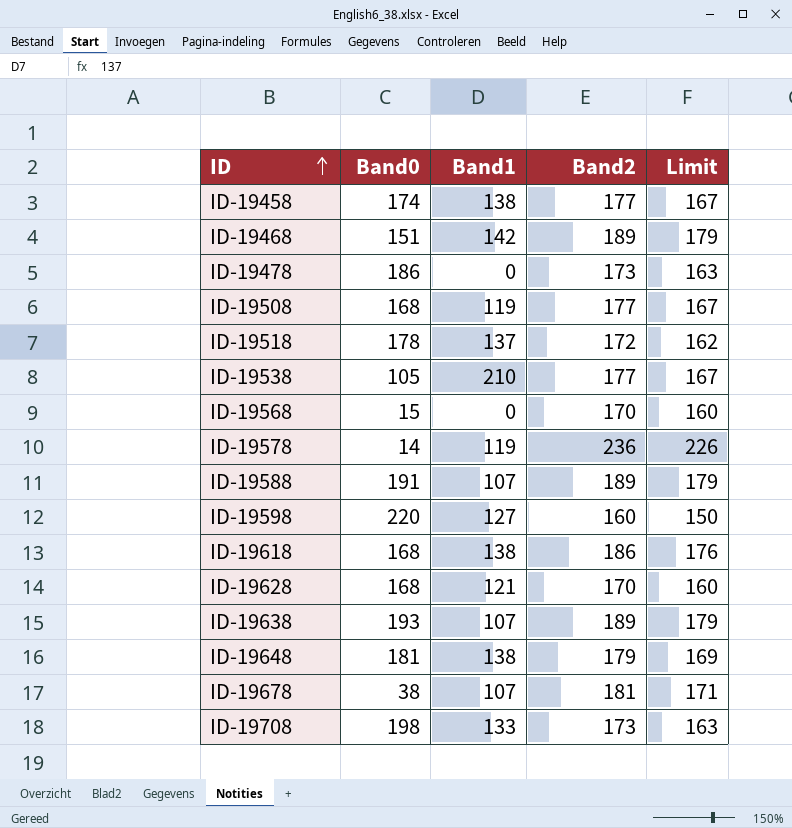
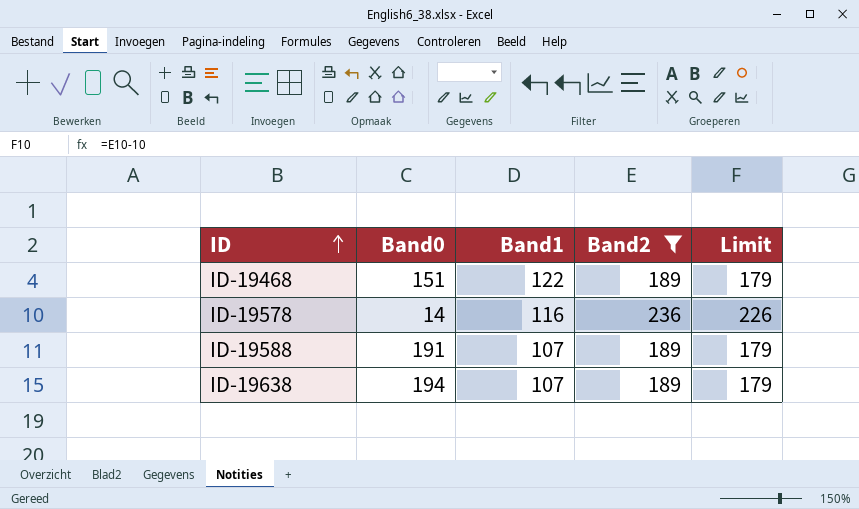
filter: none -> Band2 >= 189
ID-19468 | Band1: 142 -> 122
ID-19578 | Band1: 119 -> 116
ID-19638 | Band0: 193 -> 194

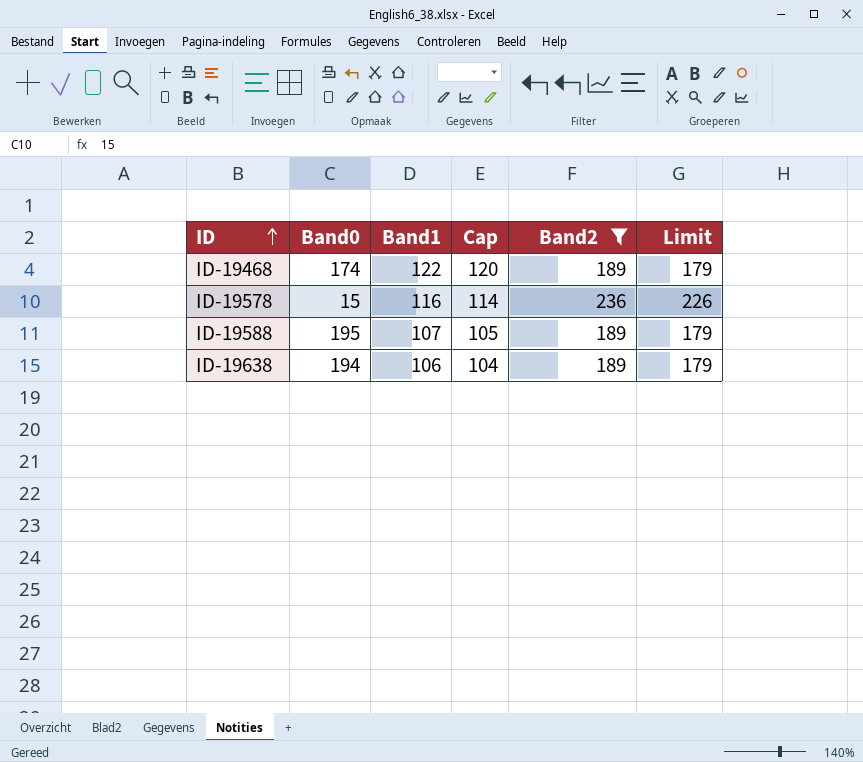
column Cap | formula: none -> [Band1] - 2
ID-19468 | Band0: 151 -> 174
ID-19578 | Band0: 14 -> 15
ID-19588 | Band0: 191 -> 195
ID-19638 | Band1: 107 -> 106

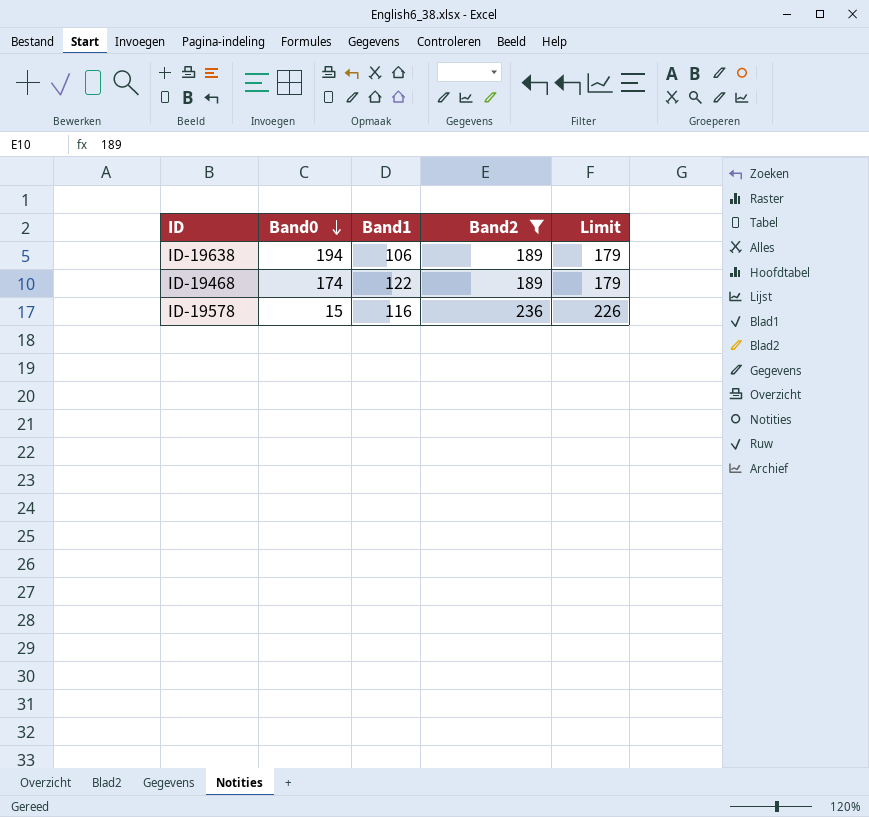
row order: ID ascending -> Band0 descending
column Cap | formula: [Band1] - 2 -> none
row ID-19588: 195 | 107 | 105 | 189 | 179 -> none

